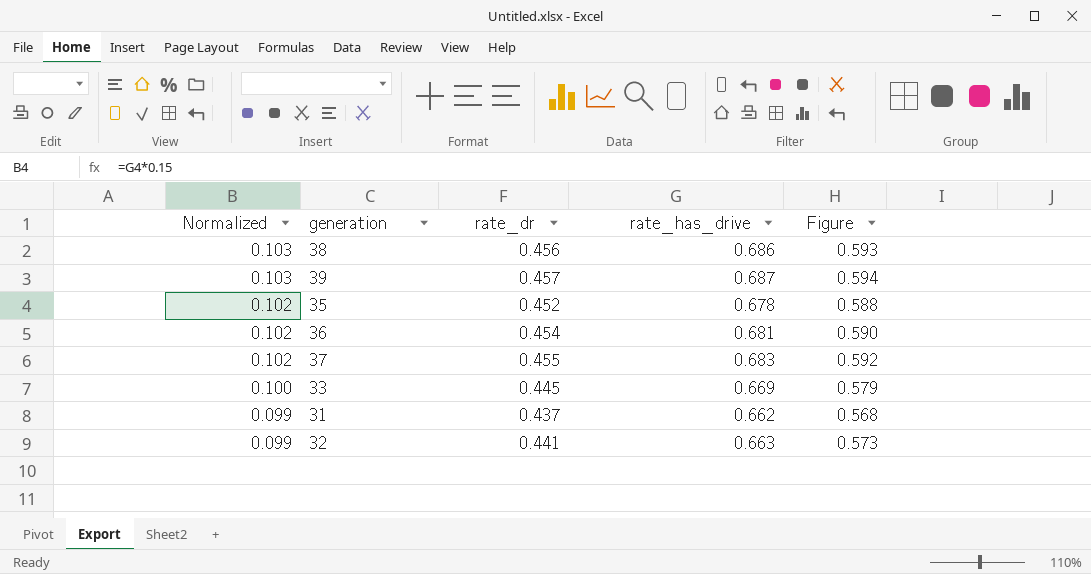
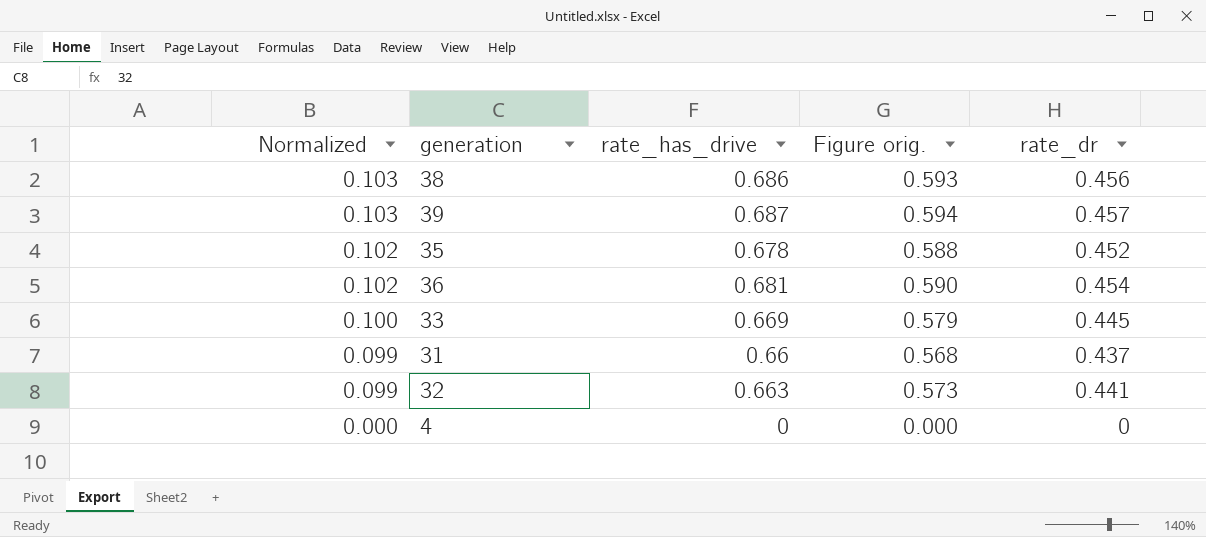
column name: Figure -> Figure orig.
column rate_dr | position: 3 -> 5
row 37: 0.102 | 0.455 | 0.683 | 0.592 -> none
31 | rate_has_drive: 0.662 -> 0.66
row 4: none -> 0.000 | 0 | 0.000 | 0

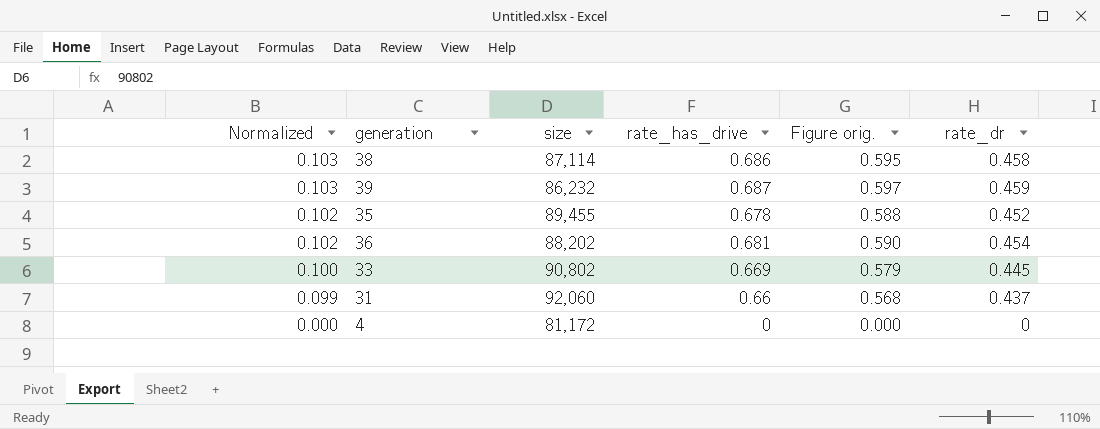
column size | position: none -> 3
row 32: 0.099 | 0.663 | 0.573 | 0.441 -> none
38 | Figure orig.: 0.593 -> 0.595
38 | rate_dr: 0.456 -> 0.458
39 | Figure orig.: 0.594 -> 0.597
39 | rate_dr: 0.457 -> 0.459

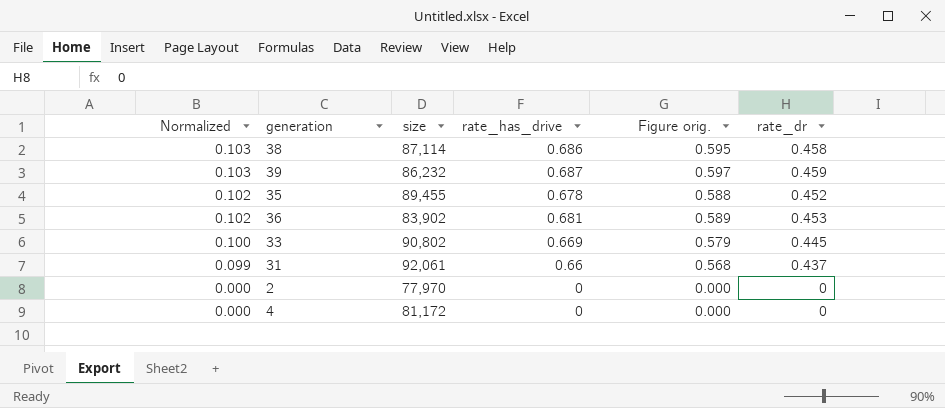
36 | size: 88,202 -> 83,902
36 | Figure orig.: 0.590 -> 0.589
36 | rate_dr: 0.454 -> 0.453
31 | size: 92,060 -> 92,061
row 2: none -> 0.000 | 77,970 | 0 | 0.000 | 0

